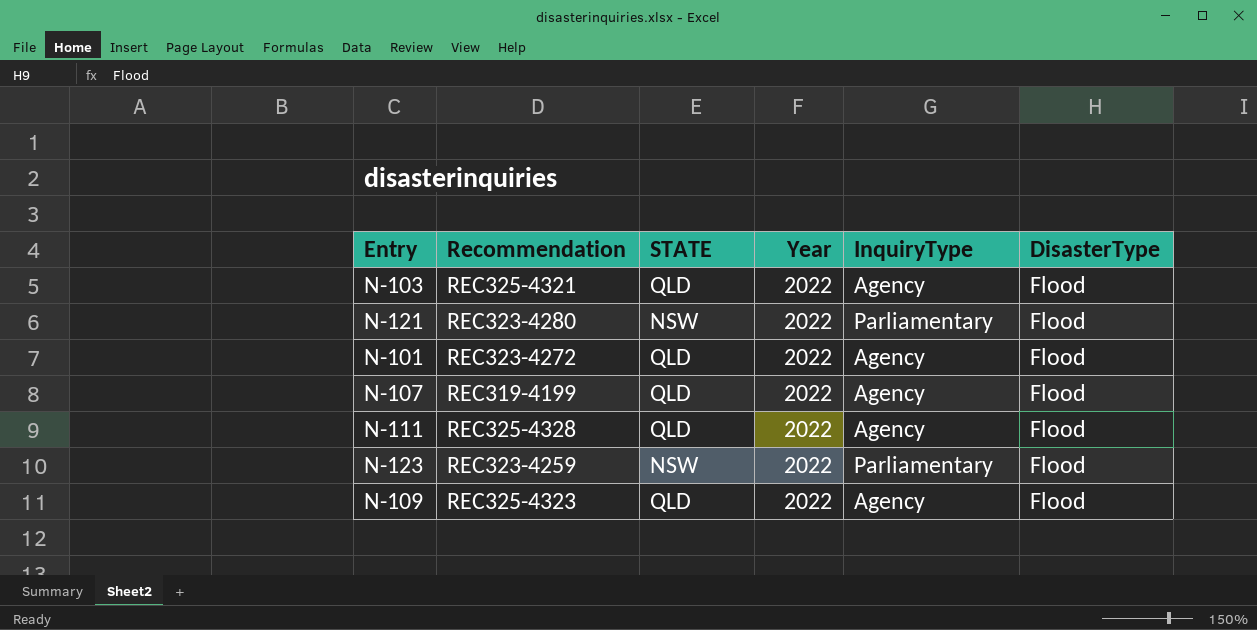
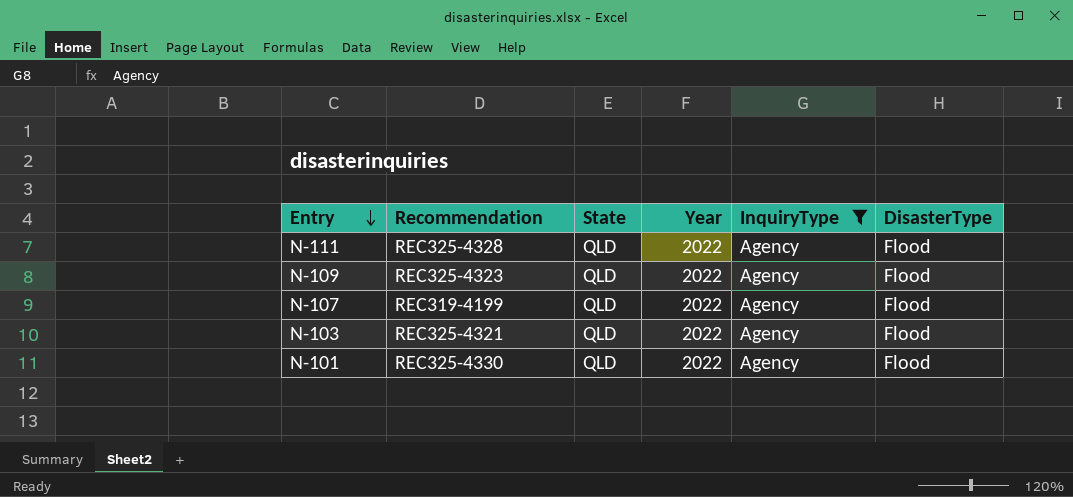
filter: none -> InquiryType = Agency
row order: none -> Entry descending
column name: STATE -> State
N-101 | Recommendation: REC323-4272 -> REC325-4330

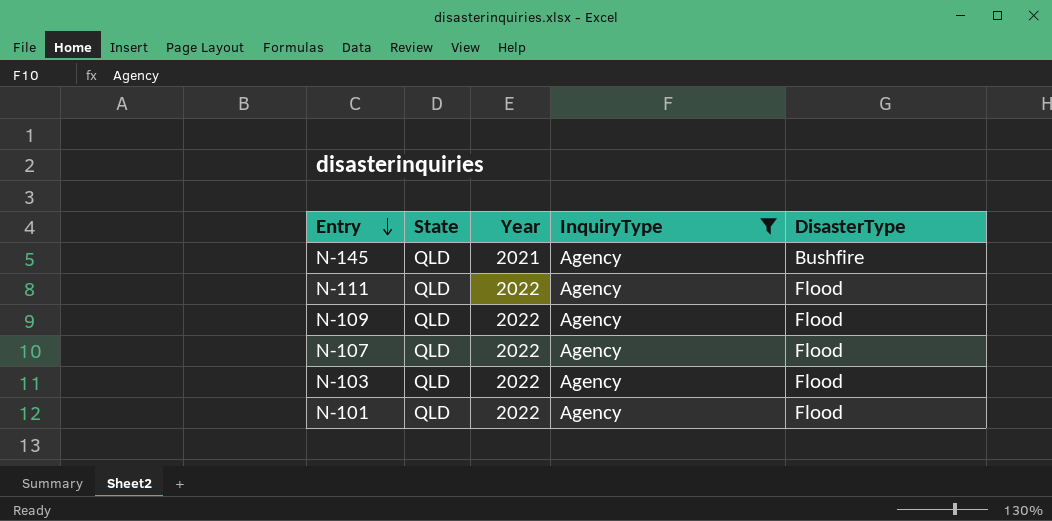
column Recommendation | position: 2 -> none
row N-145: none -> QLD | 2021 | Agency | Bushfire

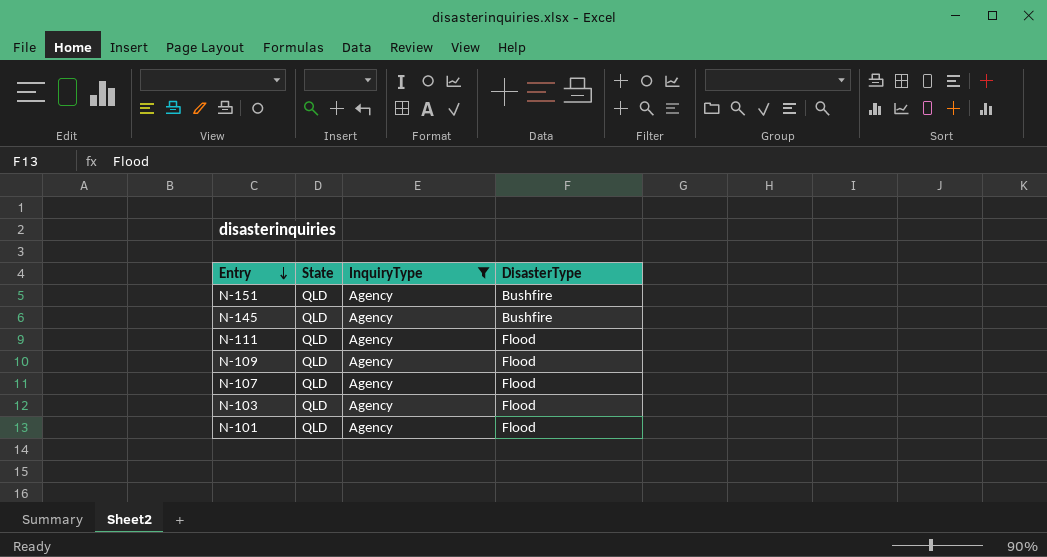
column Year | position: 3 -> none
row N-151: none -> QLD | Agency | Bushfire

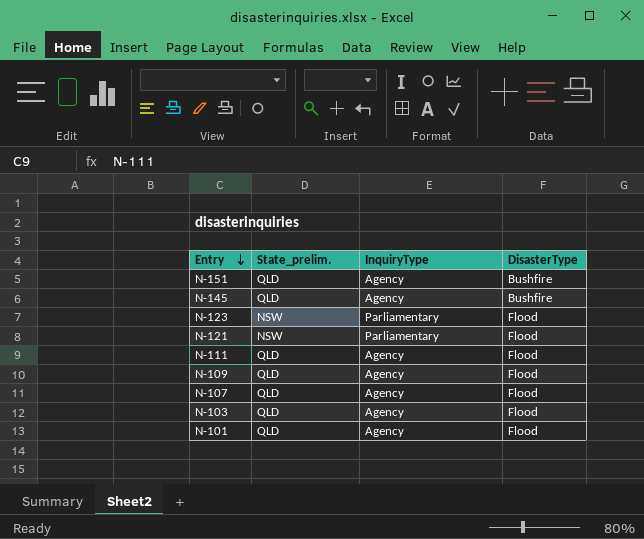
filter: InquiryType = Agency -> none
column name: State -> State_prelim.

